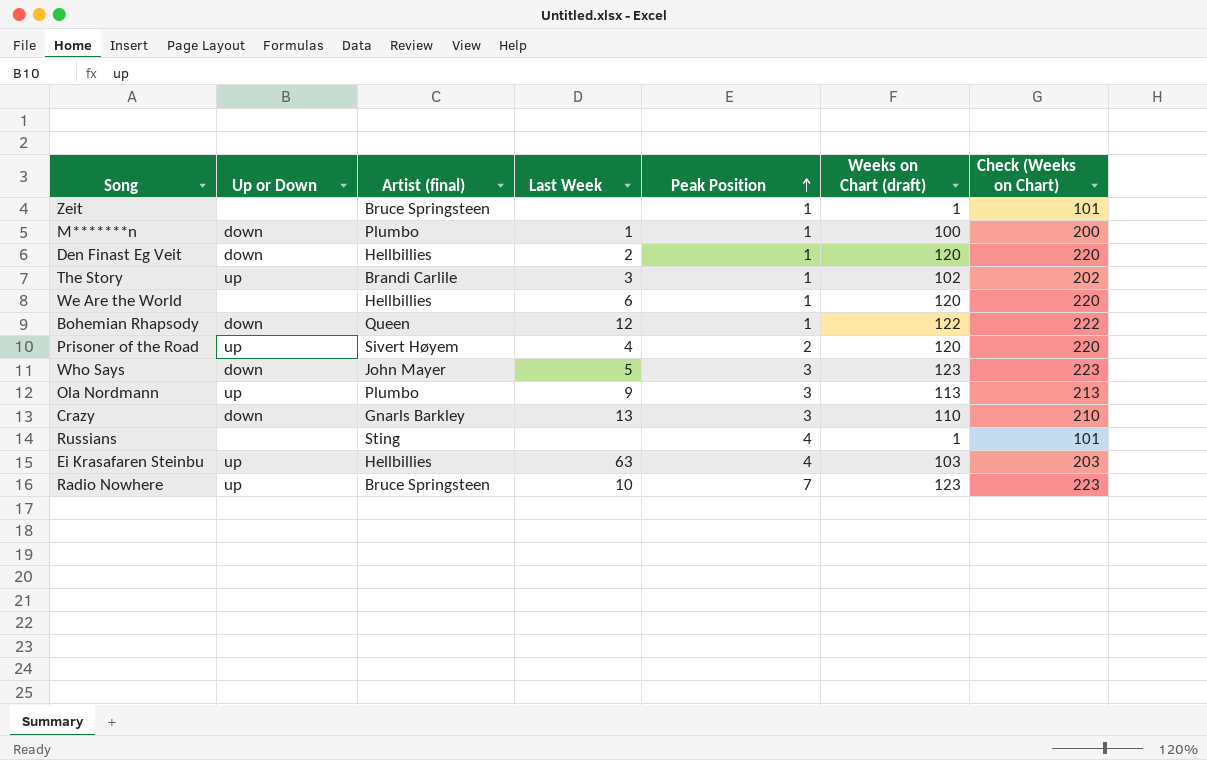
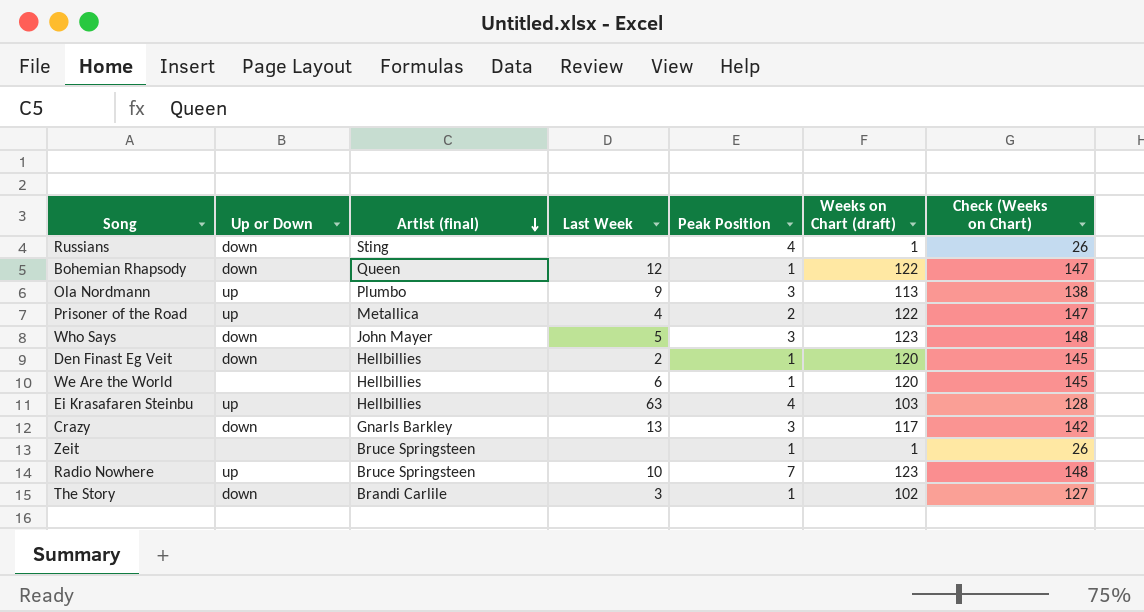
row order: Peak Position ascending -> Artist (final) descending
column Check (Weeks on Chart) | formula: [Weeks on Chart (draft)] + 100 -> [Weeks on Chart (draft)] + 25
row M*******n: down | Plumbo | 1 | 1 | 100 | 200 -> none
Russians | Up or Down: none -> down
Prisoner of the Road | Artist (final): Sivert Høyem -> Metallica
Prisoner of the Road | Weeks on Chart (draft): 120 -> 122
Crazy | Weeks on Chart (draft): 110 -> 117
The Story | Up or Down: up -> down

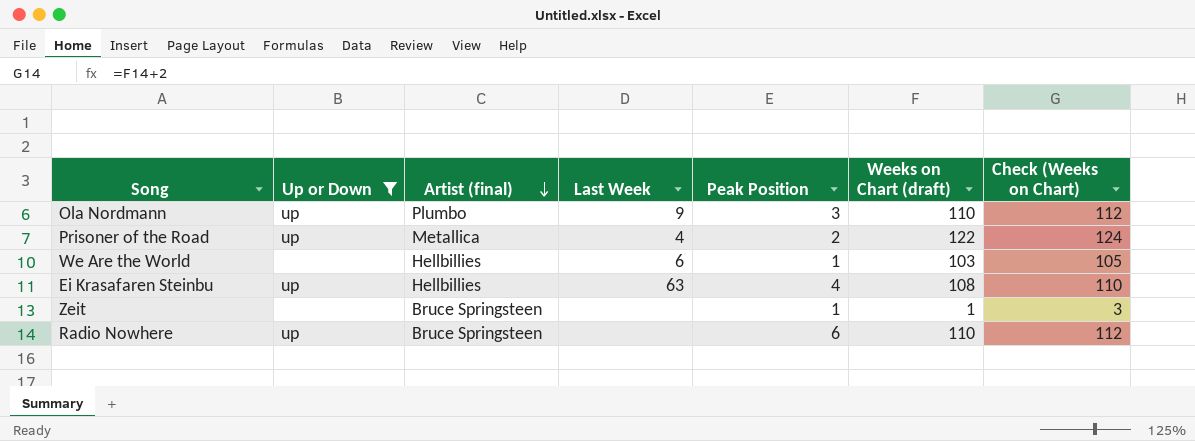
filter: none -> Up or Down != down
column Check (Weeks on Chart) | formula: [Weeks on Chart (draft)] + 25 -> [Weeks on Chart (draft)] + 2
Ola Nordmann | Weeks on Chart (draft): 113 -> 110
We Are the World | Weeks on Chart (draft): 120 -> 103
Ei Krasafaren Steinbu | Weeks on Chart (draft): 103 -> 108
Radio Nowhere | Last Week: 10 -> none
Radio Nowhere | Peak Position: 7 -> 6
Radio Nowhere | Weeks on Chart (draft): 123 -> 110

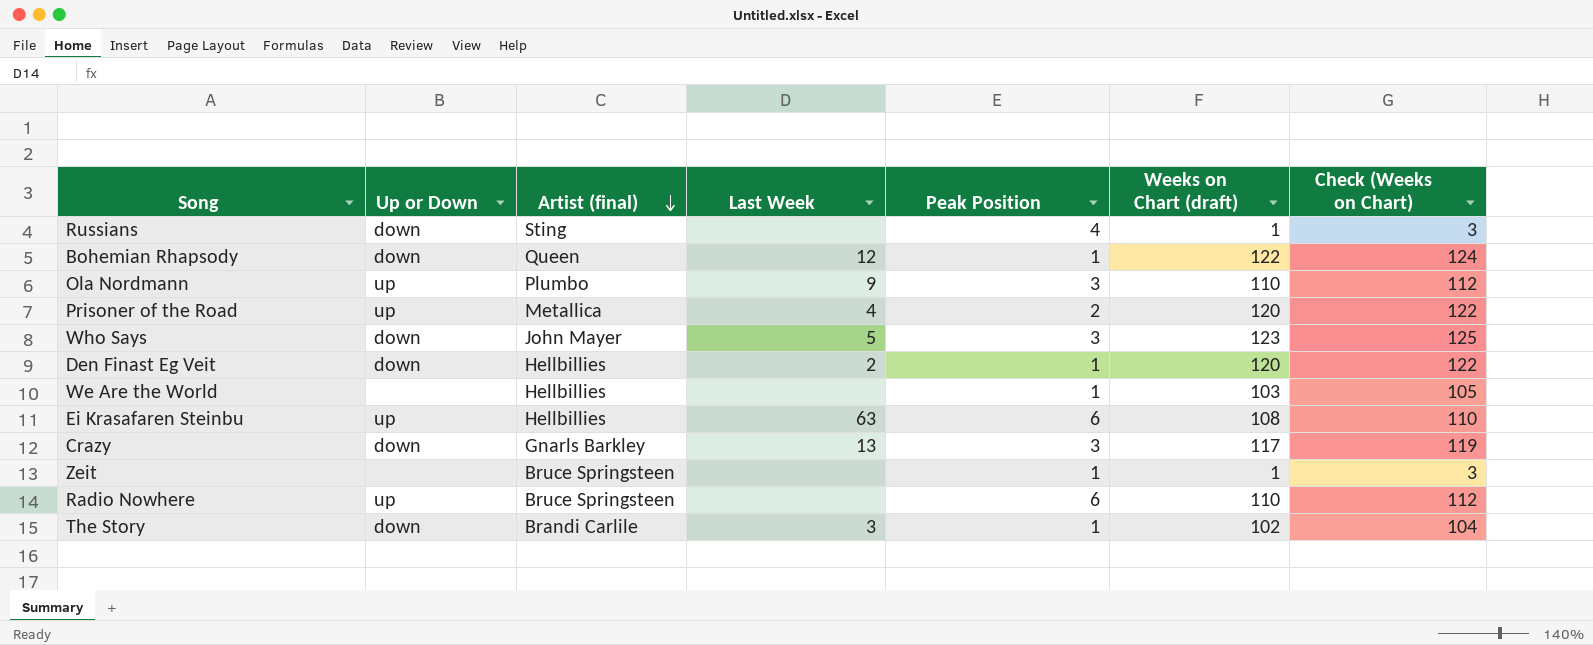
filter: Up or Down != down -> none
Prisoner of the Road | Weeks on Chart (draft): 122 -> 120
Prisoner of the Road | Check (Weeks on Chart): 124 -> 122
We Are the World | Last Week: 6 -> none
Ei Krasafaren Steinbu | Peak Position: 4 -> 6

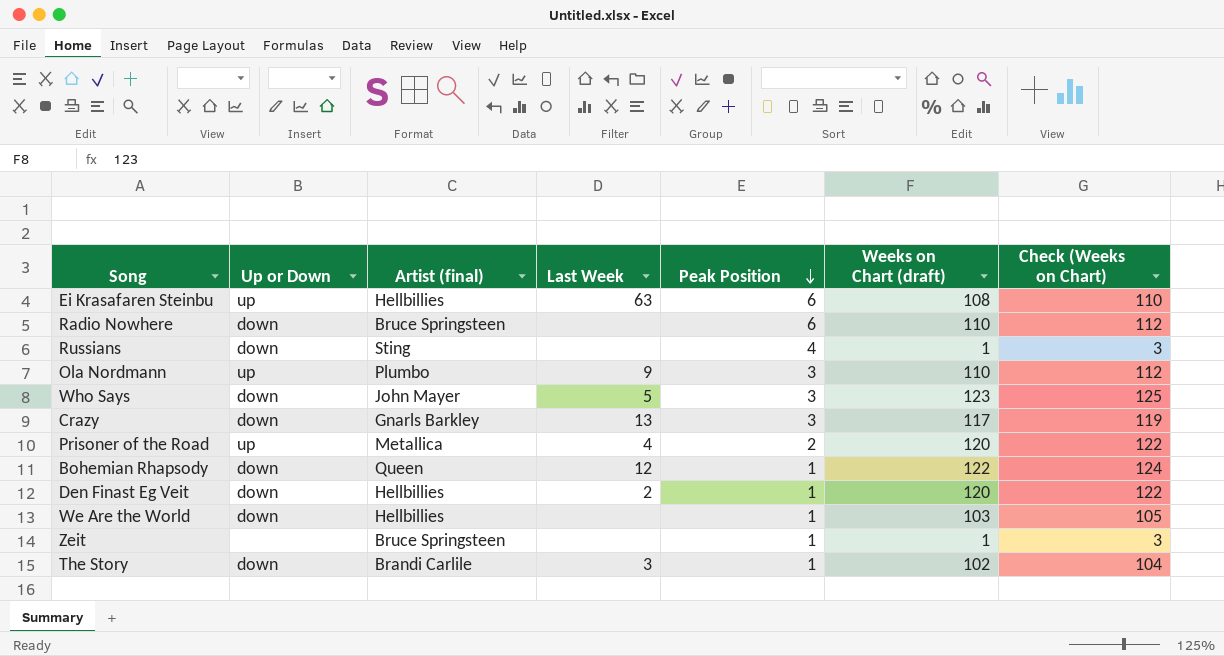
row order: Artist (final) descending -> Peak Position descending
Radio Nowhere | Up or Down: up -> down
We Are the World | Up or Down: none -> down

